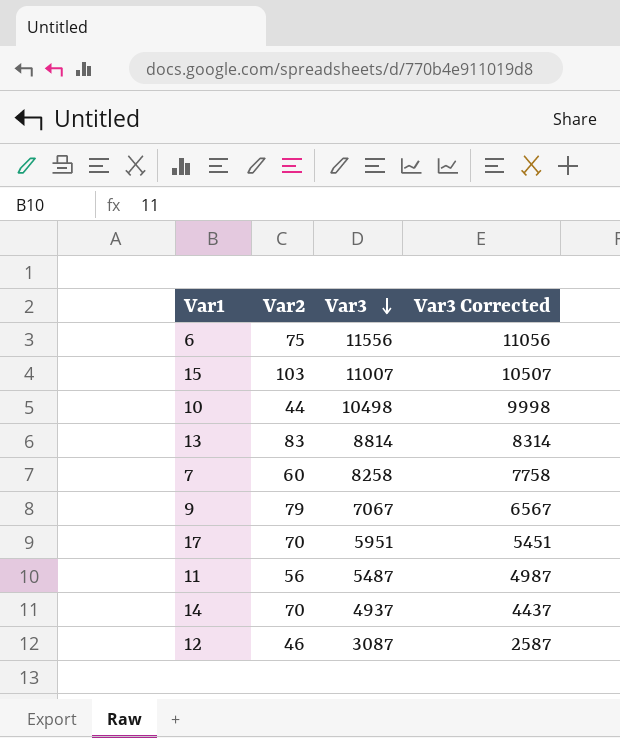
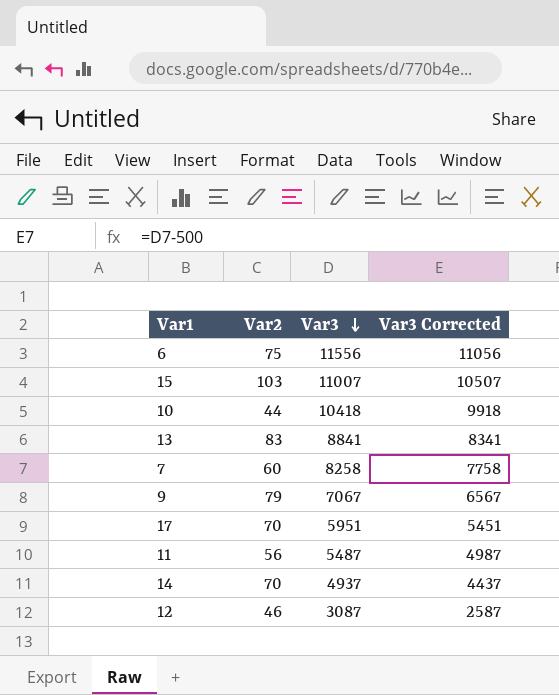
10 | Var3: 10498 -> 10418
10 | Var3 Corrected: 9998 -> 9918
13 | Var3: 8814 -> 8841
13 | Var3 Corrected: 8314 -> 8341

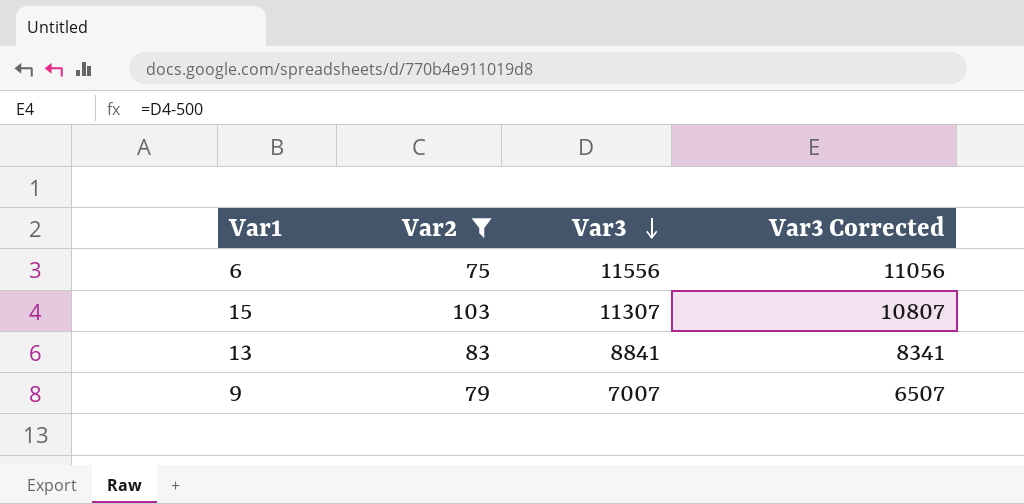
filter: none -> Var2 >= 75
15 | Var3: 11007 -> 11307
15 | Var3 Corrected: 10507 -> 10807
9 | Var3: 7067 -> 7007
9 | Var3 Corrected: 6567 -> 6507

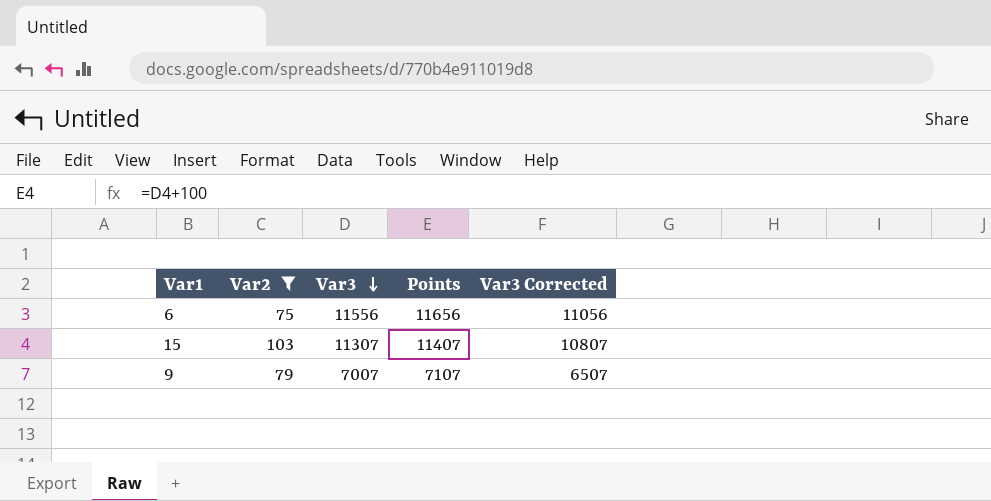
column Points | formula: none -> [Var3] + 100
row 13: 83 | 8841 | 8341 -> none

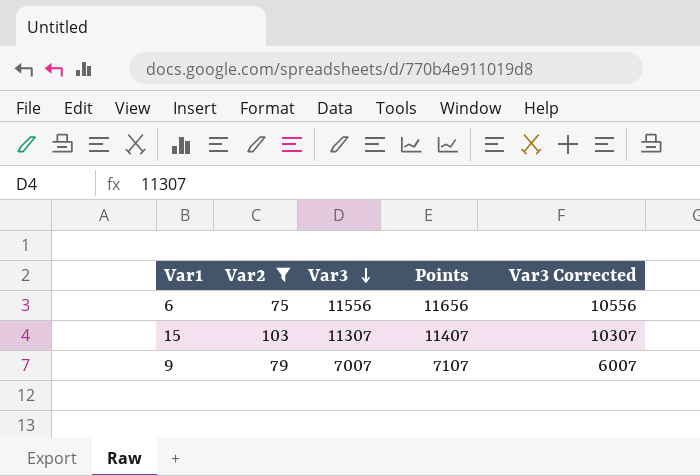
column Var3 Corrected | formula: [Var3] - 500 -> [Var3] - 1000

